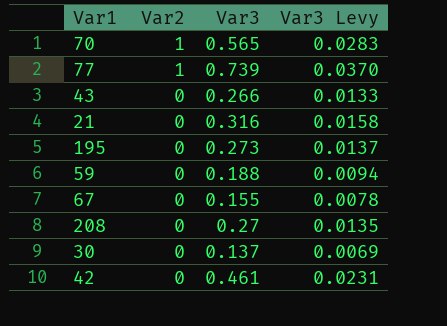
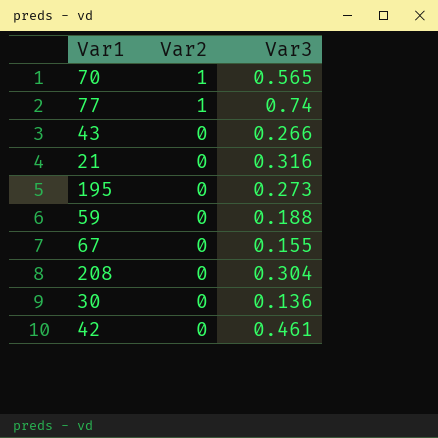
column Var3 Levy | formula: [Var3] * 0.05 -> none
77 | Var3: 0.739 -> 0.74
208 | Var3: 0.27 -> 0.304
30 | Var3: 0.137 -> 0.136

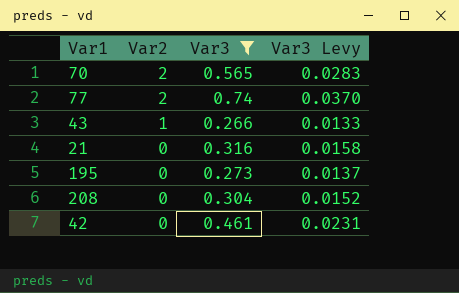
filter: none -> Var3 >= 0.266
column Var3 Levy | formula: none -> [Var3] * 0.05
70 | Var2: 1 -> 2
77 | Var2: 1 -> 2
43 | Var2: 0 -> 1

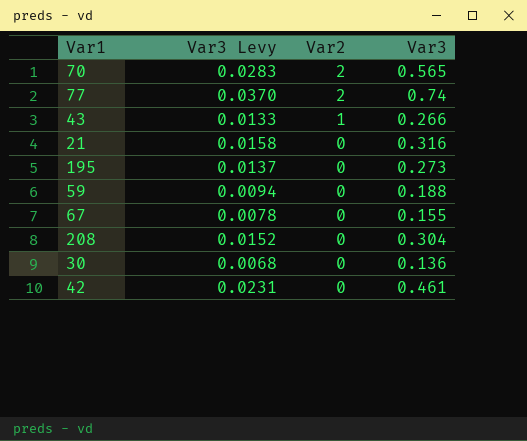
filter: Var3 >= 0.266 -> none
column Var3 Levy | position: 4 -> 2

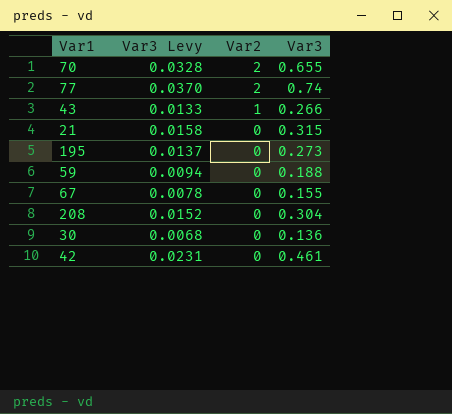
70 | Var3 Levy: 0.0283 -> 0.0328
70 | Var3: 0.565 -> 0.655
21 | Var3: 0.316 -> 0.315

